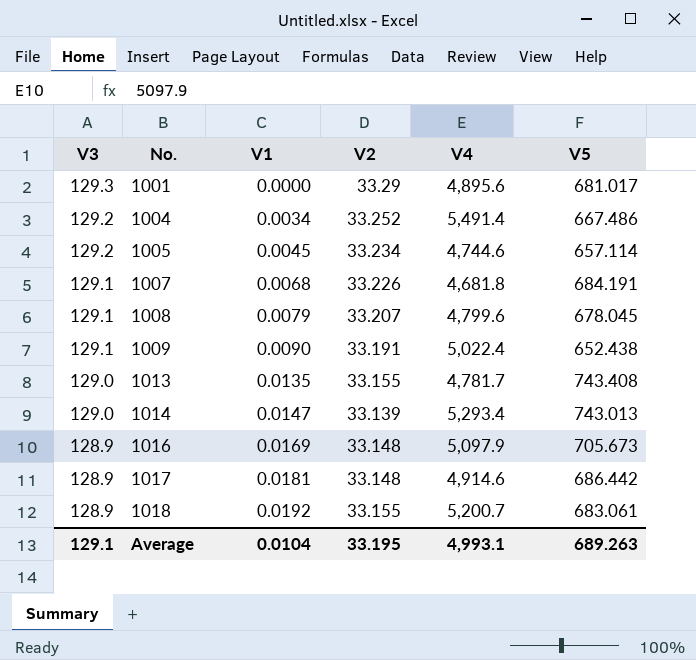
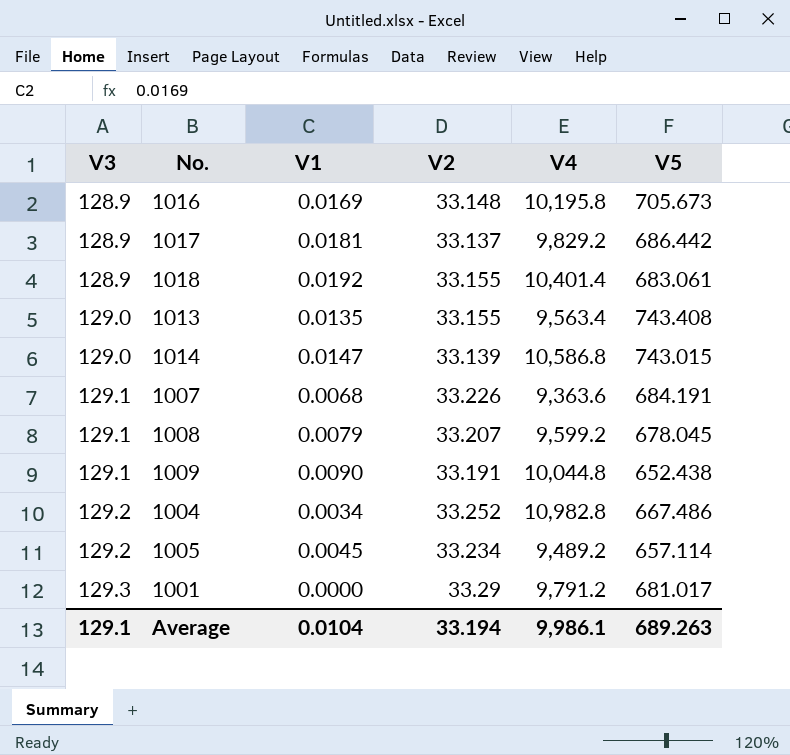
row order: V3 descending -> V3 ascending
1016 | V4: 5,097.9 -> 10,195.8
1017 | V2: 33.148 -> 33.137
1017 | V4: 4,914.6 -> 9,829.2
1018 | V4: 5,200.7 -> 10,401.4
1013 | V4: 4,781.7 -> 9,563.4
1014 | V4: 5,293.4 -> 10,586.8
1014 | V5: 743.013 -> 743.015
1007 | V4: 4,681.8 -> 9,363.6
1008 | V4: 4,799.6 -> 9,599.2
1009 | V4: 5,022.4 -> 10,044.8
1004 | V4: 5,491.4 -> 10,982.8
1005 | V4: 4,744.6 -> 9,489.2
1001 | V4: 4,895.6 -> 9,791.2
Average | V2: 33.195 -> 33.194
Average | V4: 4,993.1 -> 9,986.1

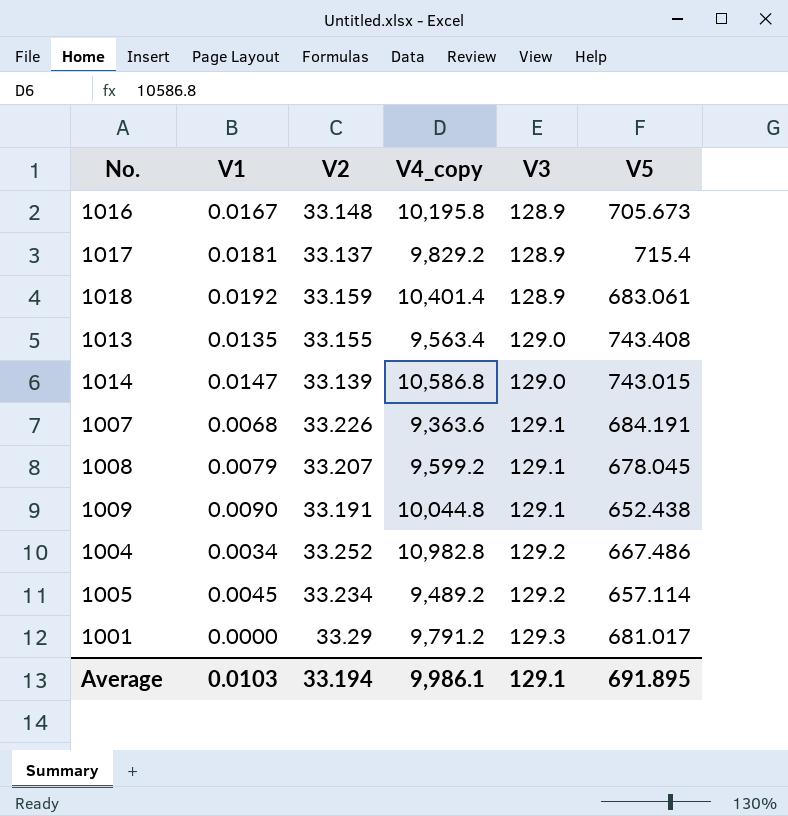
column name: V4 -> V4_copy
column V3 | position: 1 -> 5
1016 | V1: 0.0169 -> 0.0167
1017 | V5: 686.442 -> 715.4
1018 | V2: 33.155 -> 33.159
Average | V1: 0.0104 -> 0.0103
Average | V5: 689.263 -> 691.895

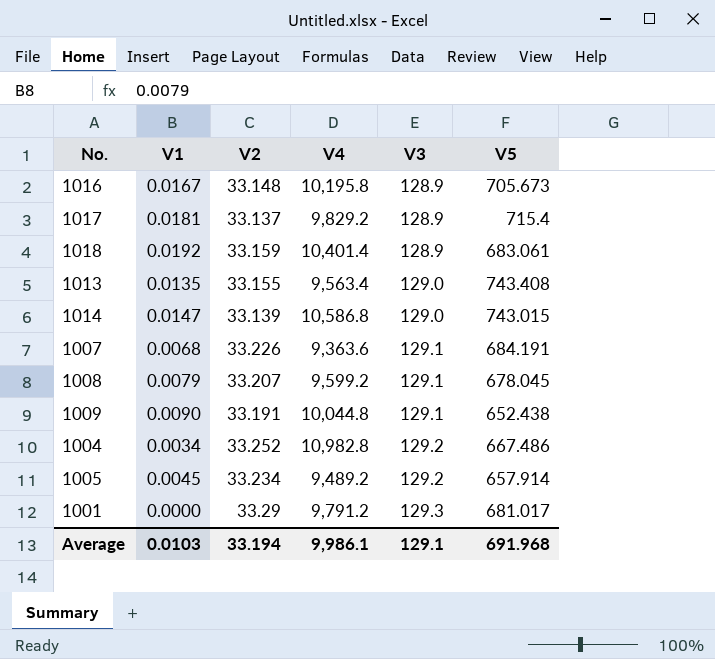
column name: V4_copy -> V4
1005 | V5: 657.114 -> 657.914
Average | V5: 691.895 -> 691.968

